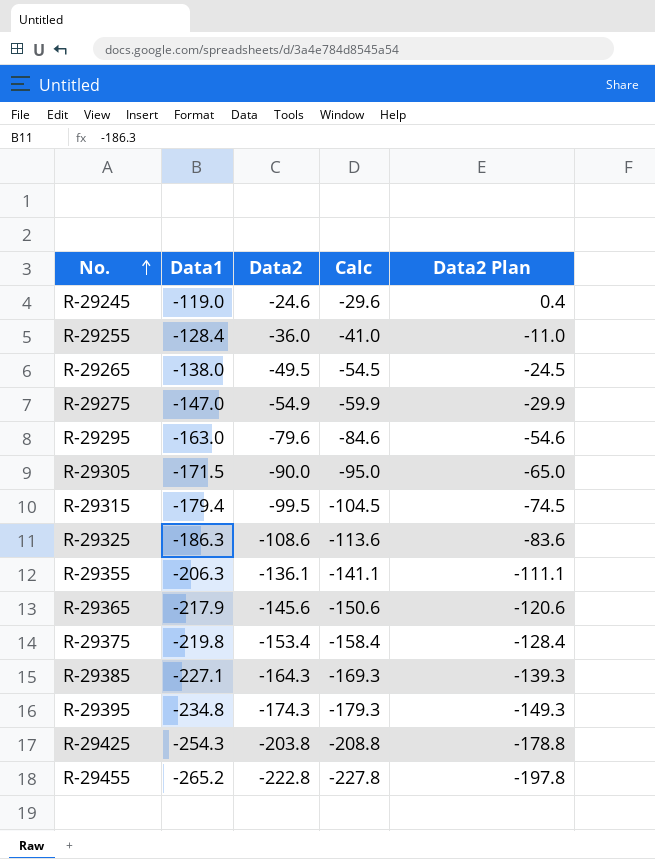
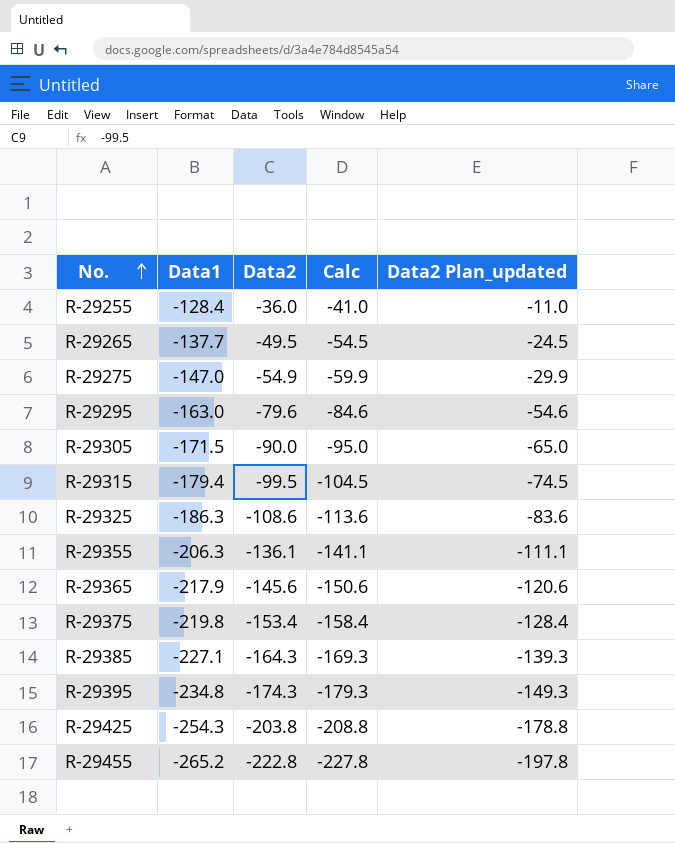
column name: Data2 Plan -> Data2 Plan_updated
row R-29245: -119.0 | -24.6 | -29.6 | 0.4 -> none
R-29265 | Data1: -138.0 -> -137.7

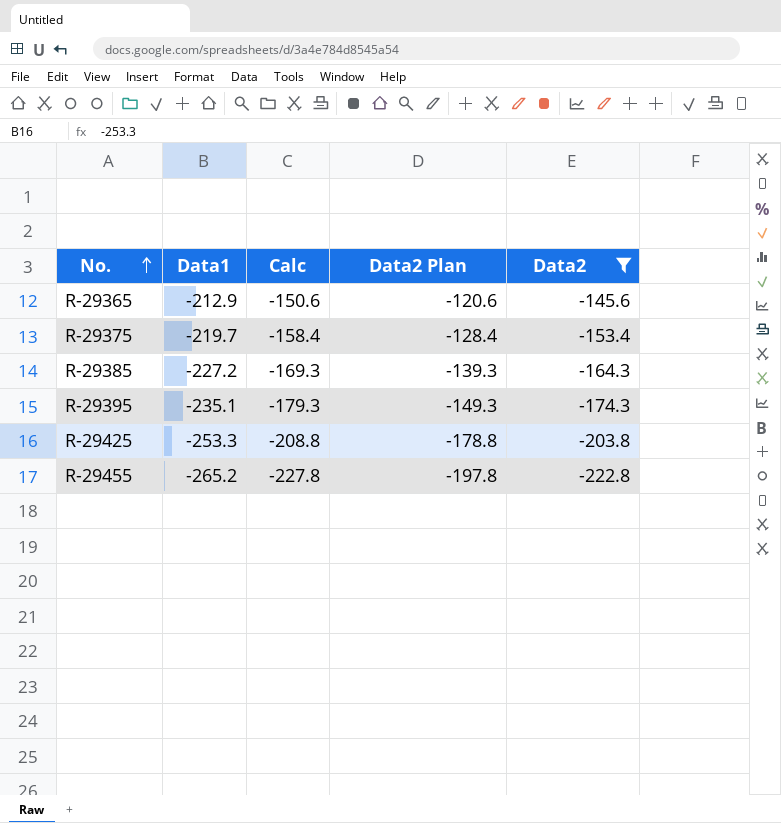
filter: none -> Data2 <= -145.6
column name: Data2 Plan_updated -> Data2 Plan
column Data2 | position: 3 -> 5
R-29365 | Data1: -217.9 -> -212.9
R-29375 | Data1: -219.8 -> -219.7
R-29385 | Data1: -227.1 -> -227.2
R-29395 | Data1: -234.8 -> -235.1
R-29425 | Data1: -254.3 -> -253.3

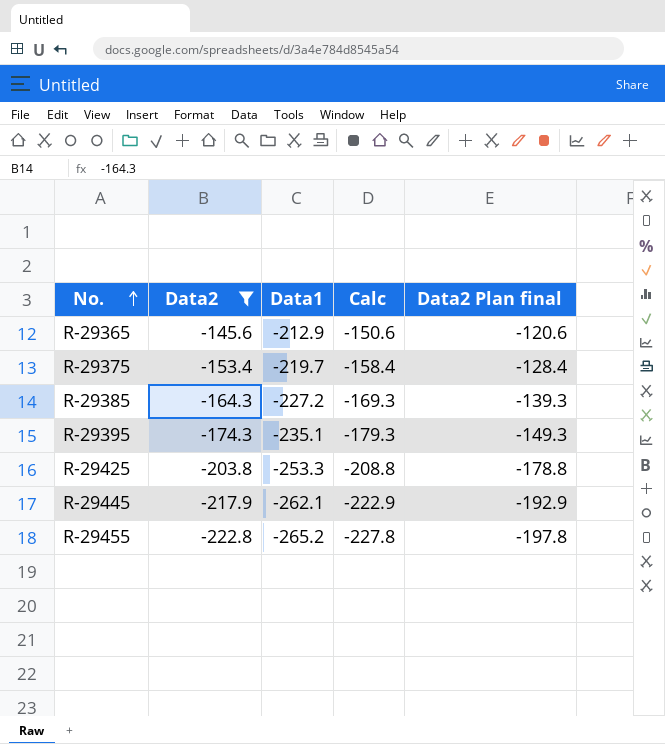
column Data2 | position: 5 -> 2
column name: Data2 Plan -> Data2 Plan final
row R-29445: none -> -217.9 | -262.1 | -222.9 | -192.9

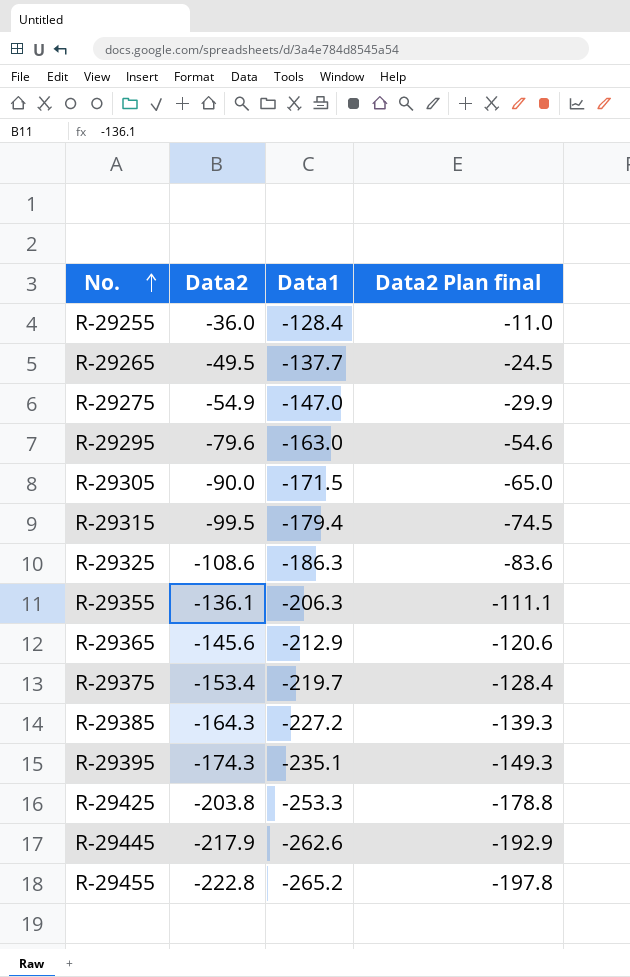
filter: Data2 <= -145.6 -> none
column Calc | formula: [Data2] - 5 -> none
R-29445 | Data1: -262.1 -> -262.6

